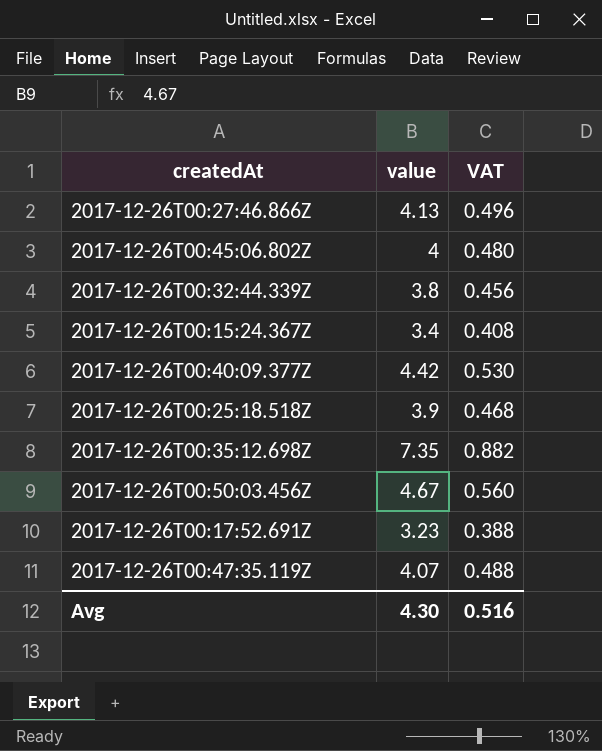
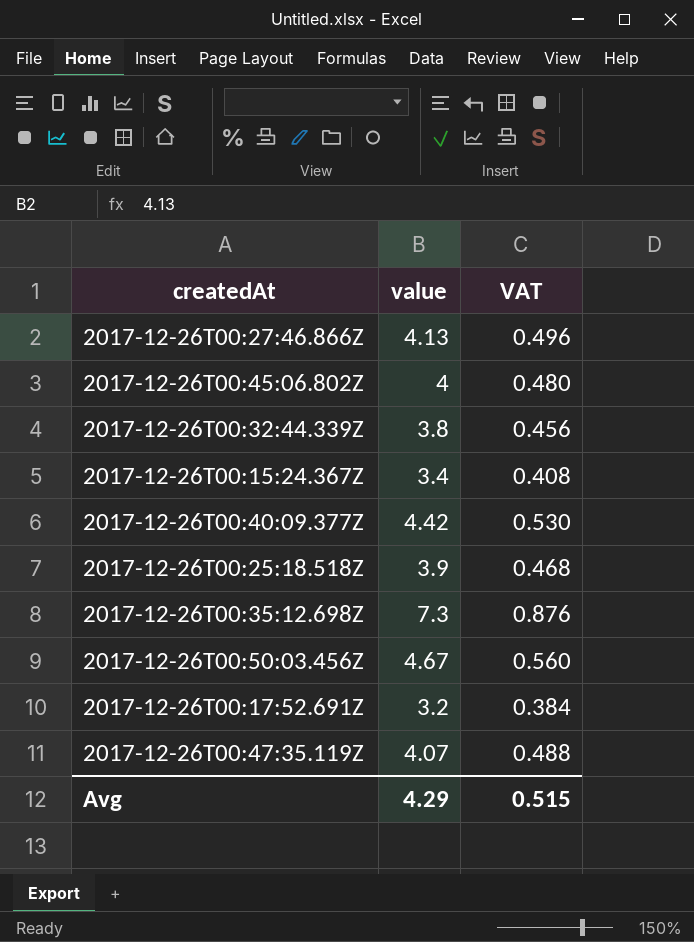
2017-12-26T00:35:12.698Z | value: 7.35 -> 7.3
2017-12-26T00:35:12.698Z | VAT: 0.882 -> 0.876
2017-12-26T00:17:52.691Z | value: 3.23 -> 3.2
2017-12-26T00:17:52.691Z | VAT: 0.388 -> 0.384
Avg | value: 4.30 -> 4.29
Avg | VAT: 0.516 -> 0.515

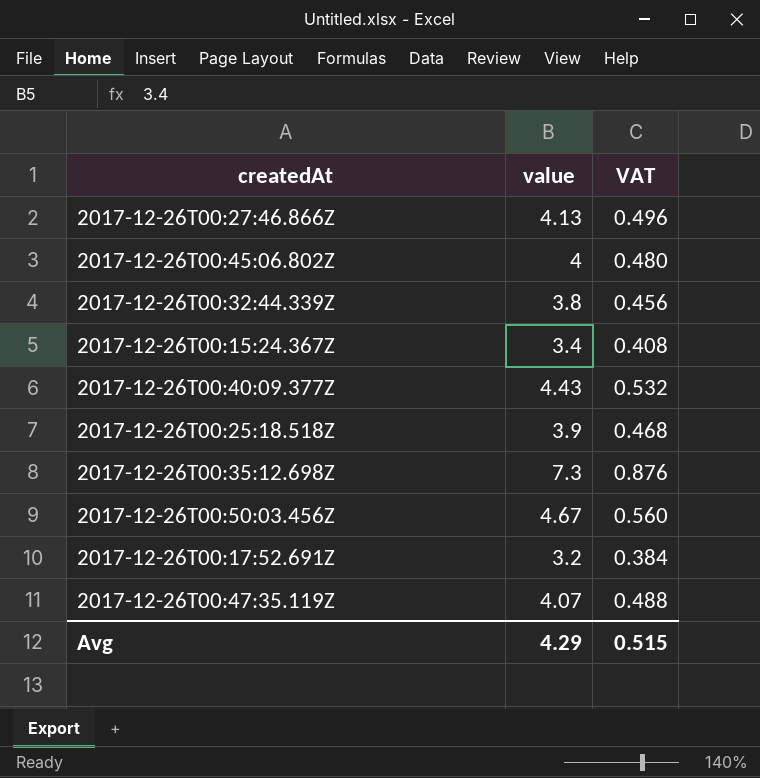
2017-12-26T00:40:09.377Z | value: 4.42 -> 4.43
2017-12-26T00:40:09.377Z | VAT: 0.530 -> 0.532

